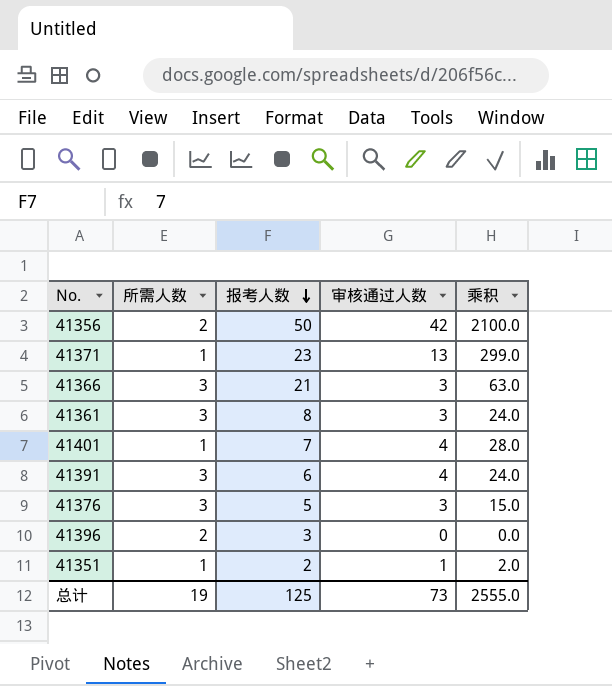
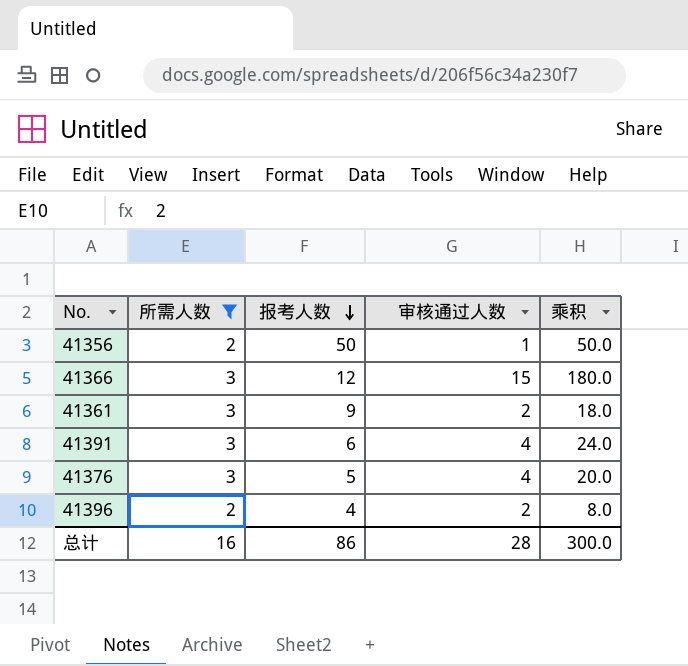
filter: none -> 所需人数 != 1
41356 | 审核通过人数: 42 -> 1
41356 | 乘积: 2100.0 -> 50.0
41366 | 报考人数: 21 -> 12
41366 | 审核通过人数: 3 -> 15
41366 | 乘积: 63.0 -> 180.0
41361 | 报考人数: 8 -> 9
41361 | 审核通过人数: 3 -> 2
41361 | 乘积: 24.0 -> 18.0
41376 | 审核通过人数: 3 -> 4
41376 | 乘积: 15.0 -> 20.0
41396 | 报考人数: 3 -> 4
41396 | 审核通过人数: 0 -> 2
41396 | 乘积: 0.0 -> 8.0
总计 | 所需人数: 19 -> 16
总计 | 报考人数: 125 -> 86
总计 | 审核通过人数: 73 -> 28
总计 | 乘积: 2555.0 -> 300.0

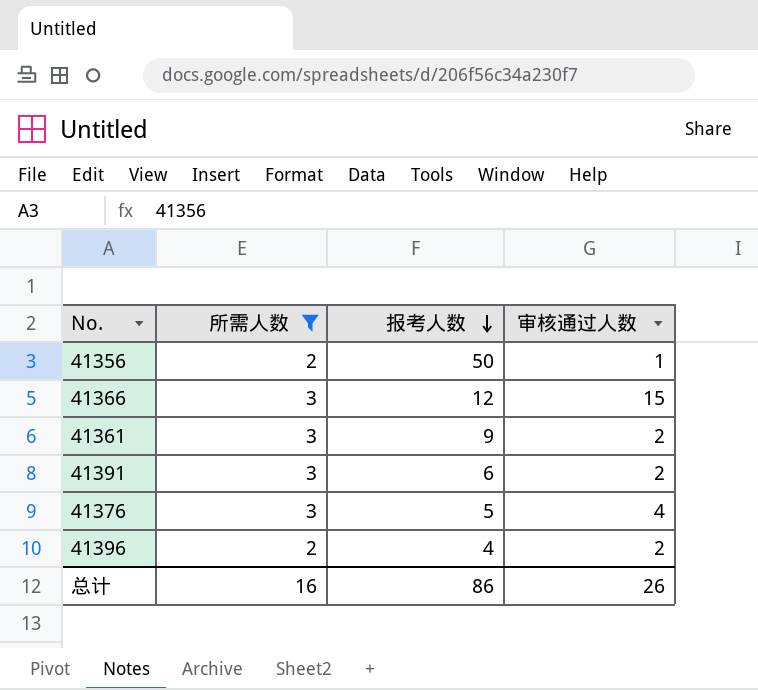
column 乘积 | formula: [报考人数] * [审核通过人数] -> none
41391 | 审核通过人数: 4 -> 2
总计 | 审核通过人数: 28 -> 26

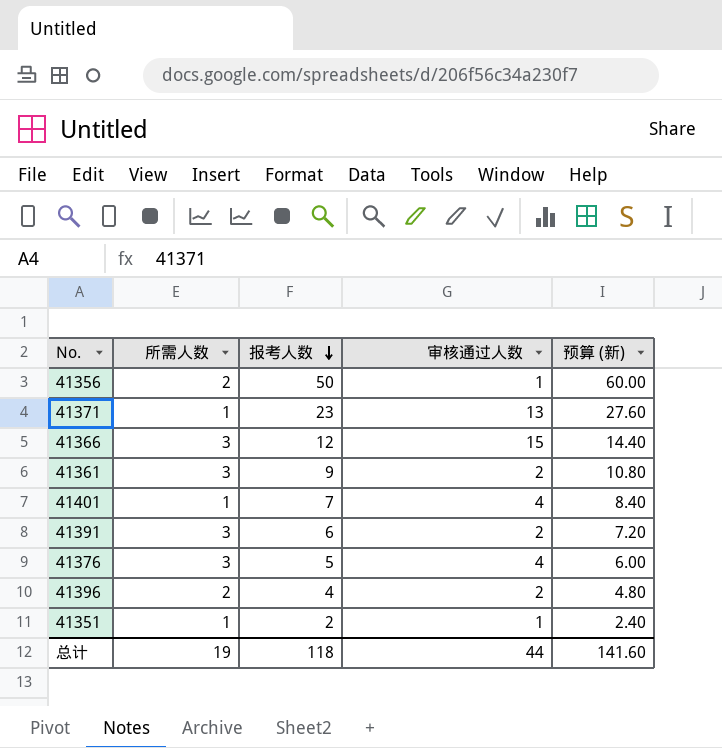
filter: 所需人数 != 1 -> none
column 预算 (新) | formula: none -> [报考人数] * 1.2
总计 | 所需人数: 16 -> 19
总计 | 报考人数: 86 -> 118
总计 | 审核通过人数: 26 -> 44

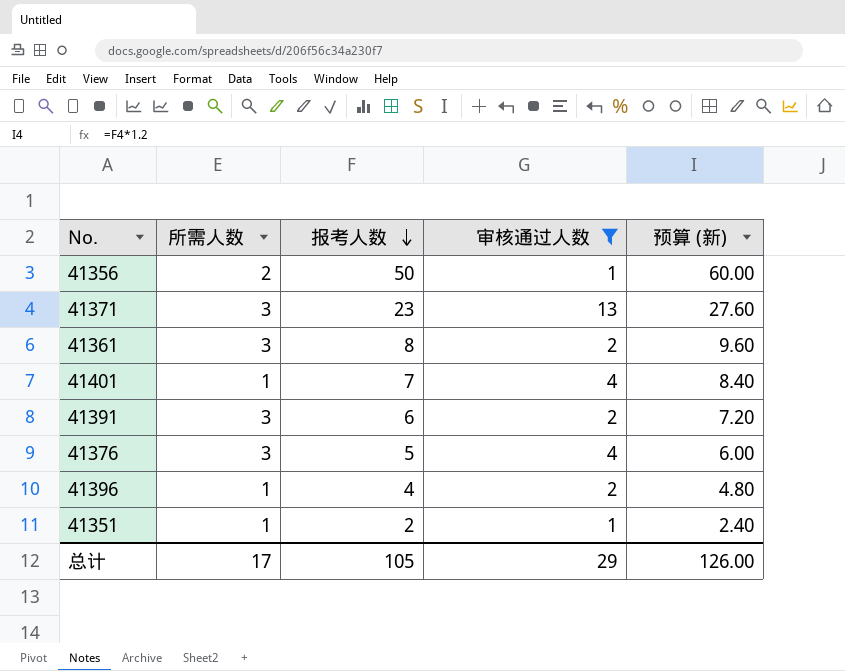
filter: none -> 审核通过人数 != 15
41371 | 所需人数: 1 -> 3
41361 | 报考人数: 9 -> 8
41361 | 预算 (新): 10.80 -> 9.60
41396 | 所需人数: 2 -> 1
总计 | 所需人数: 19 -> 17
总计 | 报考人数: 118 -> 105
总计 | 审核通过人数: 44 -> 29
总计 | 预算 (新): 141.60 -> 126.00

